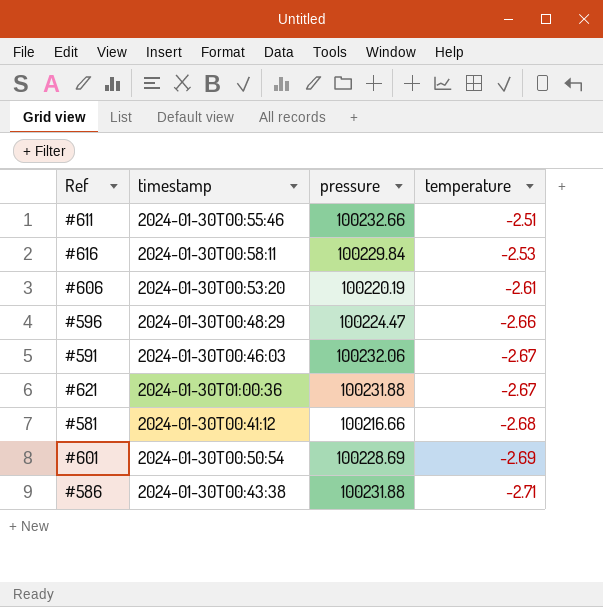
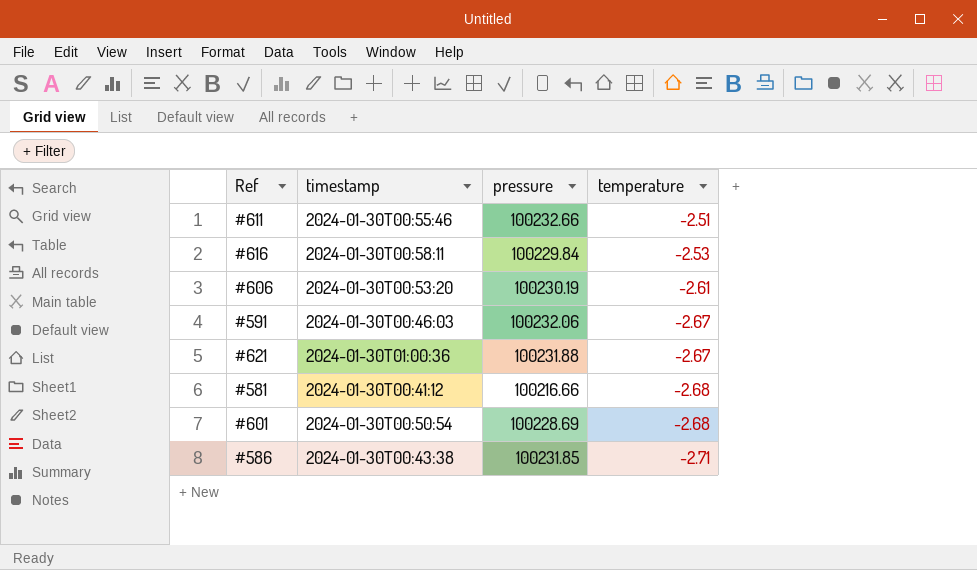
row #596: 2024-01-30T00:48:29 | 100224.47 | -2.66 -> none
#606 | pressure: 100220.19 -> 100230.19
#601 | temperature: -2.69 -> -2.68
#586 | pressure: 100231.88 -> 100231.85

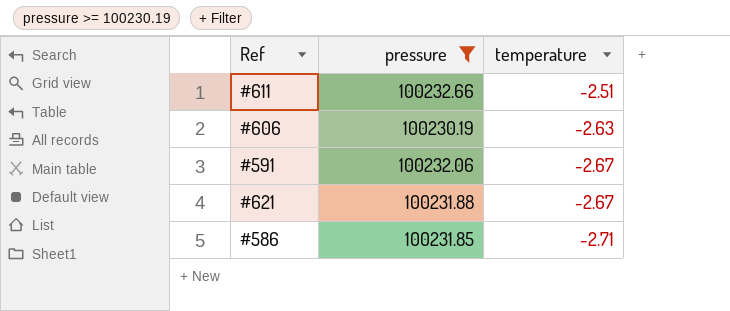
filter: none -> pressure >= 100230.19
column timestamp | position: 2 -> none
#606 | temperature: -2.61 -> -2.63

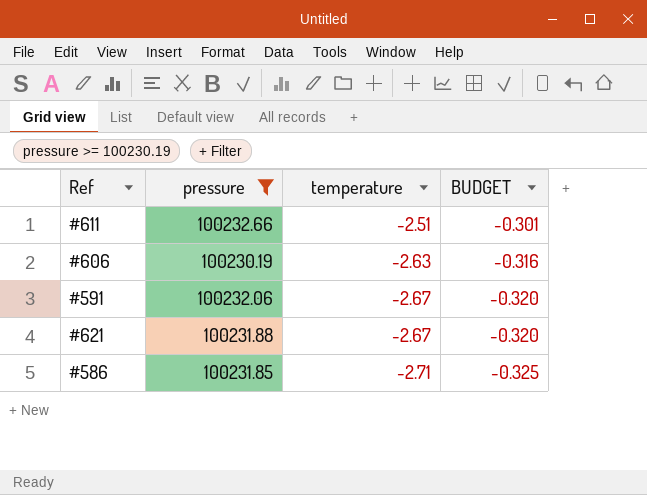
column BUDGET | formula: none -> [temperature] * 0.12

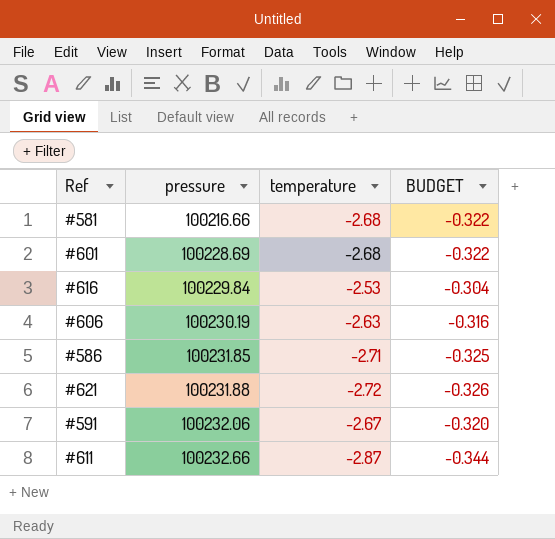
filter: pressure >= 100230.19 -> none
row order: temperature descending -> pressure ascending
#621 | temperature: -2.67 -> -2.72
#621 | BUDGET: -0.320 -> -0.326
#611 | temperature: -2.51 -> -2.87
#611 | BUDGET: -0.301 -> -0.344

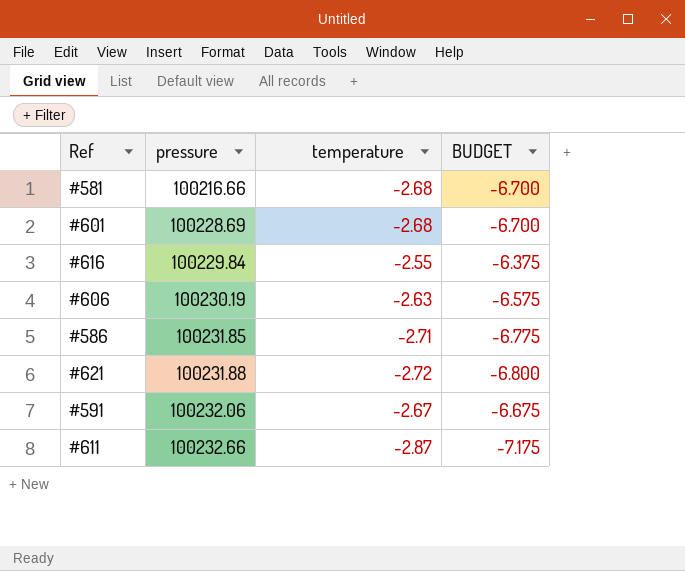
column BUDGET | formula: [temperature] * 0.12 -> [temperature] * 2.5
#616 | temperature: -2.53 -> -2.55

